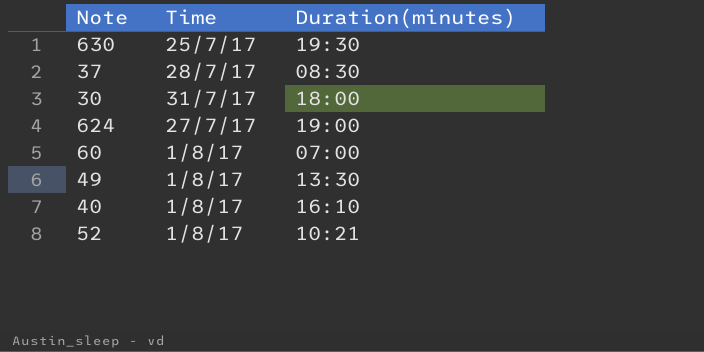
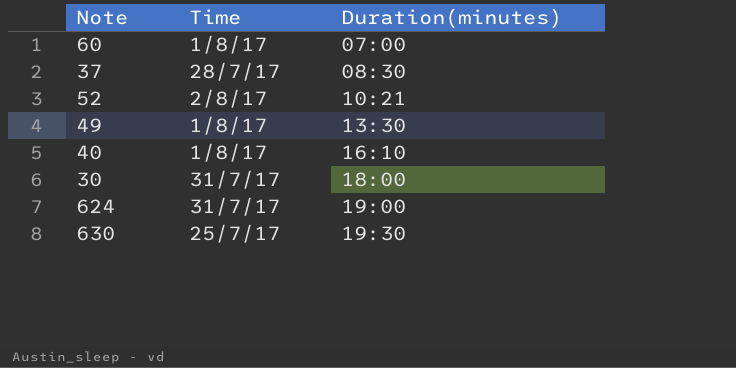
row order: none -> Duration(minutes) ascending
52 | Time: 1/8/17 -> 2/8/17
624 | Time: 27/7/17 -> 31/7/17

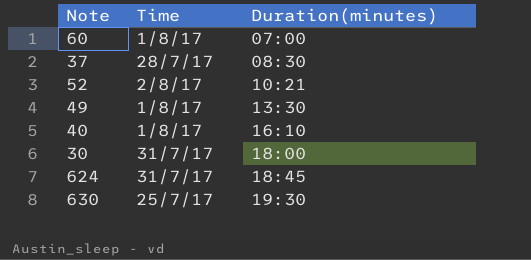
624 | Duration(minutes): 19:00 -> 18:45

